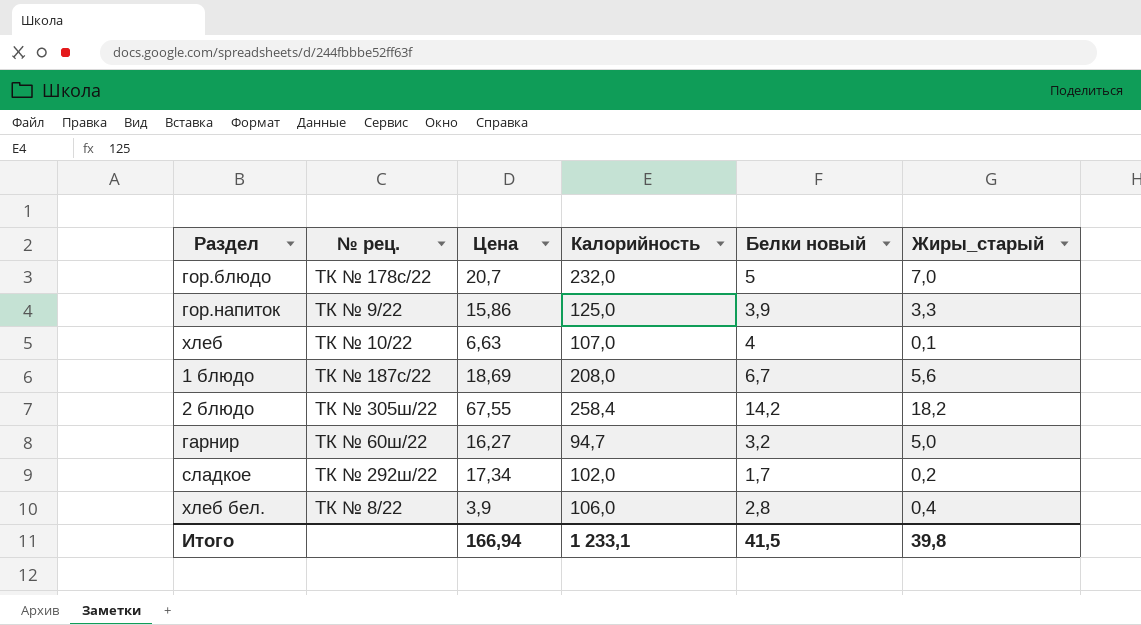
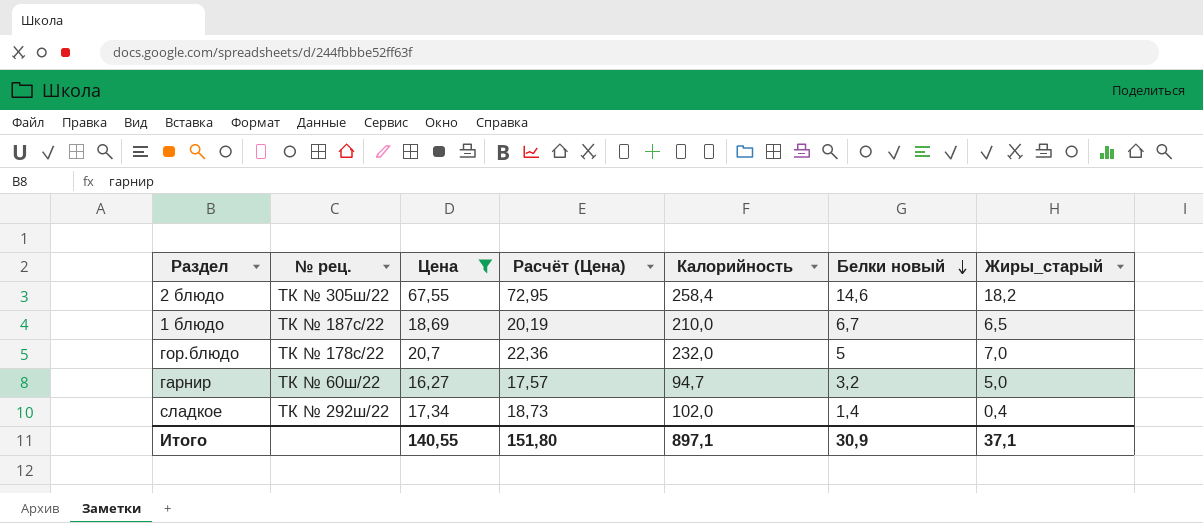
filter: none -> Цена >= 16,27
row order: none -> Белки новый descending
column Расчёт (Цена) | formula: none -> [Цена] * 1,08
2 блюдо | Белки новый: 14,2 -> 14,6
1 блюдо | Калорийность: 208,0 -> 210,0
1 блюдо | Жиры_старый: 5,6 -> 6,5
сладкое | Белки новый: 1,7 -> 1,4
сладкое | Жиры_старый: 0,2 -> 0,4
Итого | Цена: 166,94 -> 140,55
Итого | Калорийность: 1 233,1 -> 897,1
Итого | Белки новый: 41,5 -> 30,9
Итого | Жиры_старый: 39,8 -> 37,1

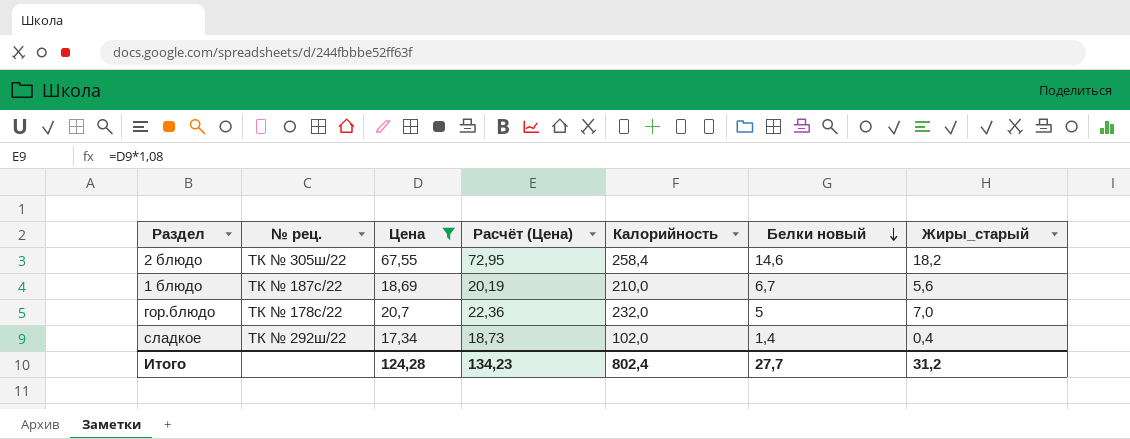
row гарнир: ТК № 60ш/22 | 16,27 | 17,57 | 94,7 | 3,2 | 5,0 -> none
1 блюдо | Жиры_старый: 6,5 -> 5,6
Итого | Цена: 140,55 -> 124,28
Итого | Расчёт (Цена): 151,80 -> 134,23
Итого | Калорийность: 897,1 -> 802,4
Итого | Белки новый: 30,9 -> 27,7
Итого | Жиры_старый: 37,1 -> 31,2

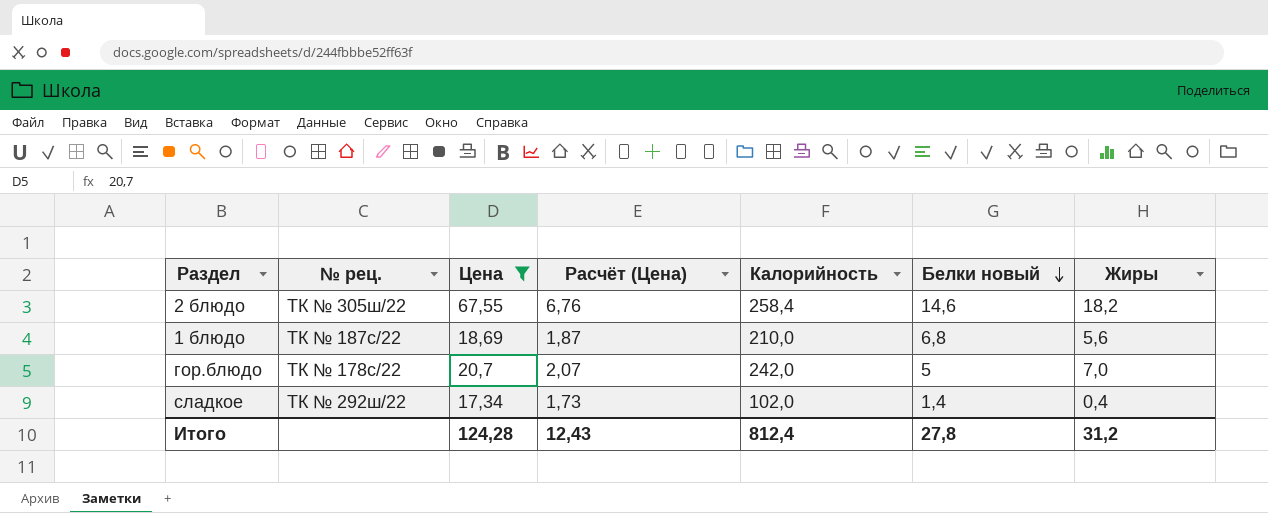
column Расчёт (Цена) | formula: [Цена] * 1,08 -> [Цена] * 0,1
column name: Жиры_старый -> Жиры
1 блюдо | Белки новый: 6,7 -> 6,8
гор.блюдо | Калорийность: 232,0 -> 242,0
Итого | Расчёт (Цена): 134,23 -> 12,43
Итого | Калорийность: 802,4 -> 812,4
Итого | Белки новый: 27,7 -> 27,8

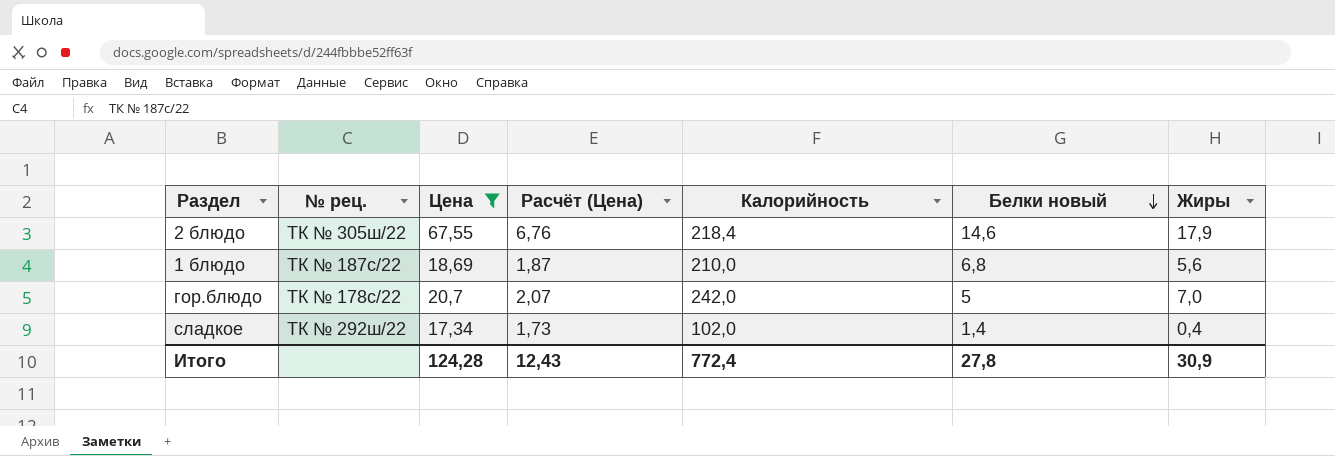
2 блюдо | Калорийность: 258,4 -> 218,4
2 блюдо | Жиры: 18,2 -> 17,9
Итого | Калорийность: 812,4 -> 772,4
Итого | Жиры: 31,2 -> 30,9

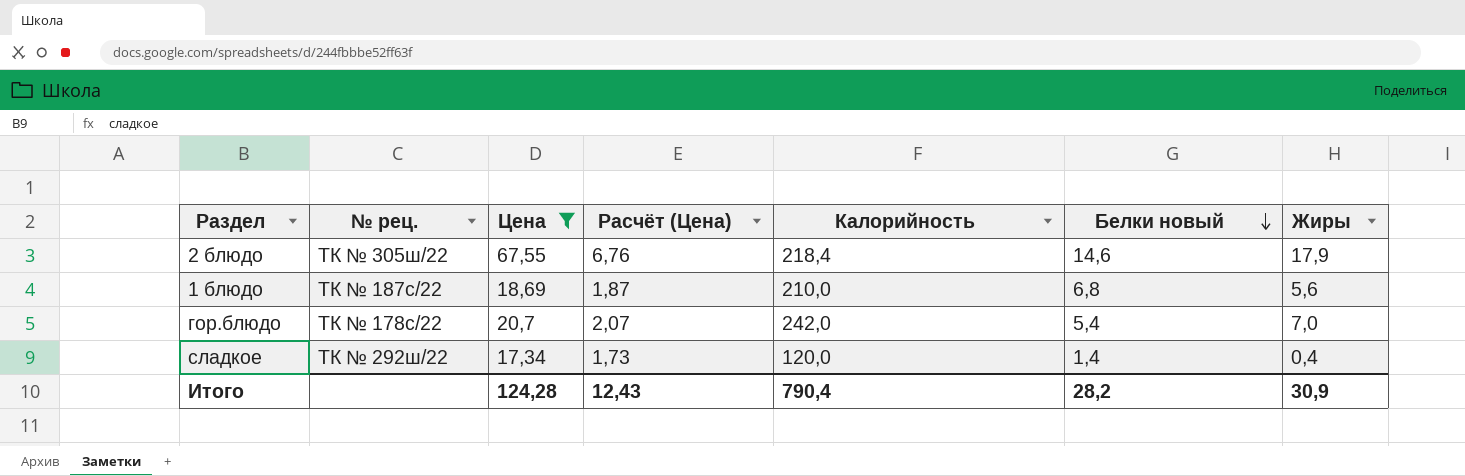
гор.блюдо | Белки новый: 5 -> 5,4
сладкое | Калорийность: 102,0 -> 120,0
Итого | Калорийность: 772,4 -> 790,4
Итого | Белки новый: 27,8 -> 28,2

